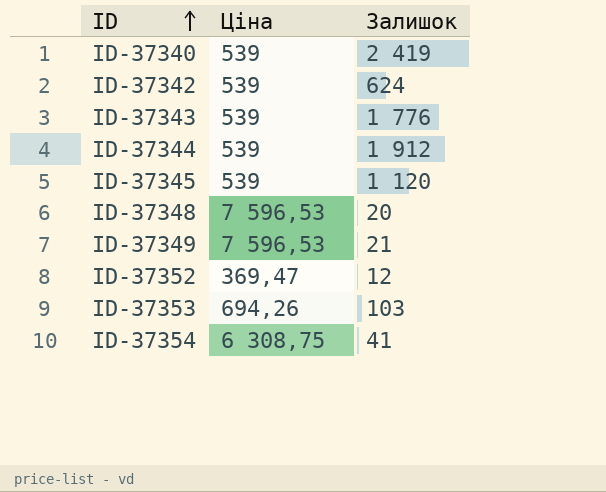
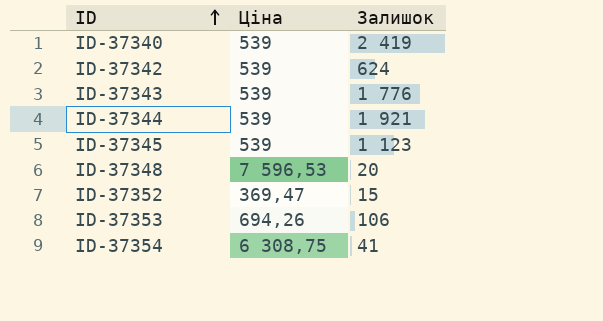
row ID-37349: 7 596,53 | 21 -> none
ID-37344 | Залишок: 1 912 -> 1 921
ID-37345 | Залишок: 1 120 -> 1 123
ID-37352 | Залишок: 12 -> 15
ID-37353 | Залишок: 103 -> 106

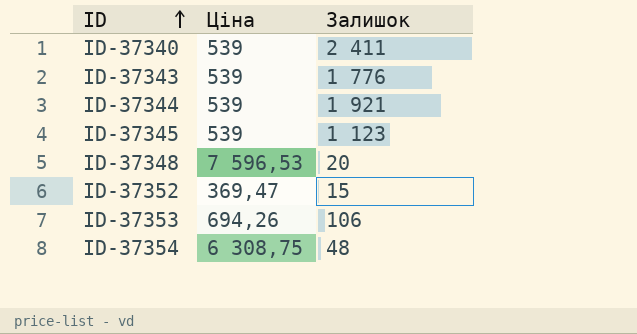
row ID-37342: 539 | 624 -> none
ID-37340 | Залишок: 2 419 -> 2 411
ID-37354 | Залишок: 41 -> 48

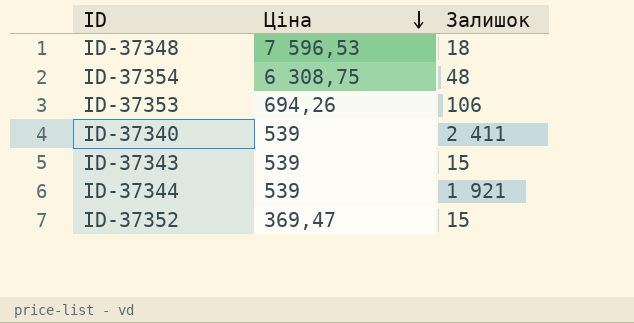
row order: ID ascending -> Ціна descending
row ID-37345: 539 | 1 123 -> none
ID-37348 | Залишок: 20 -> 18
ID-37343 | Залишок: 1 776 -> 15

